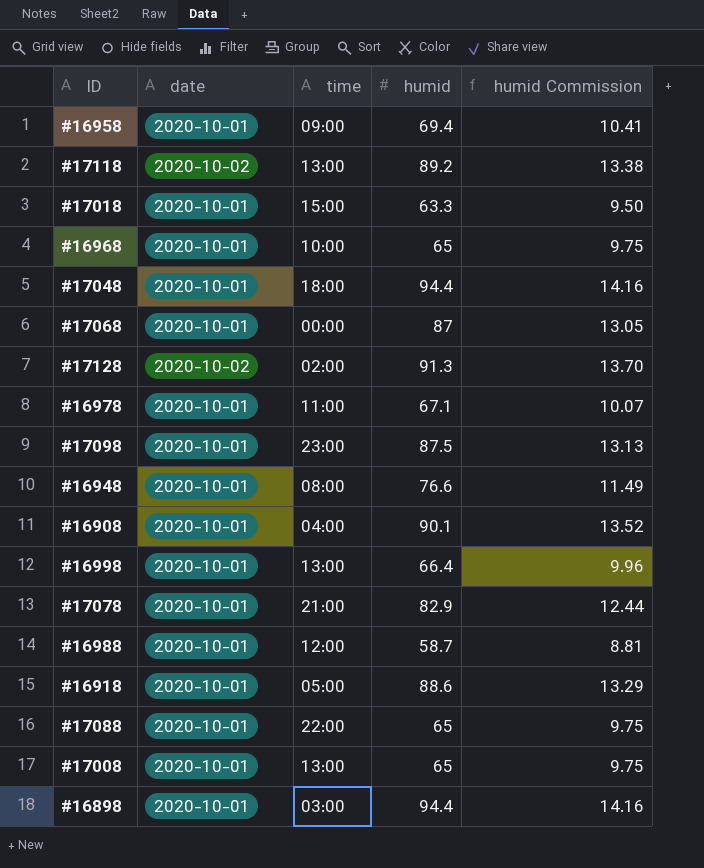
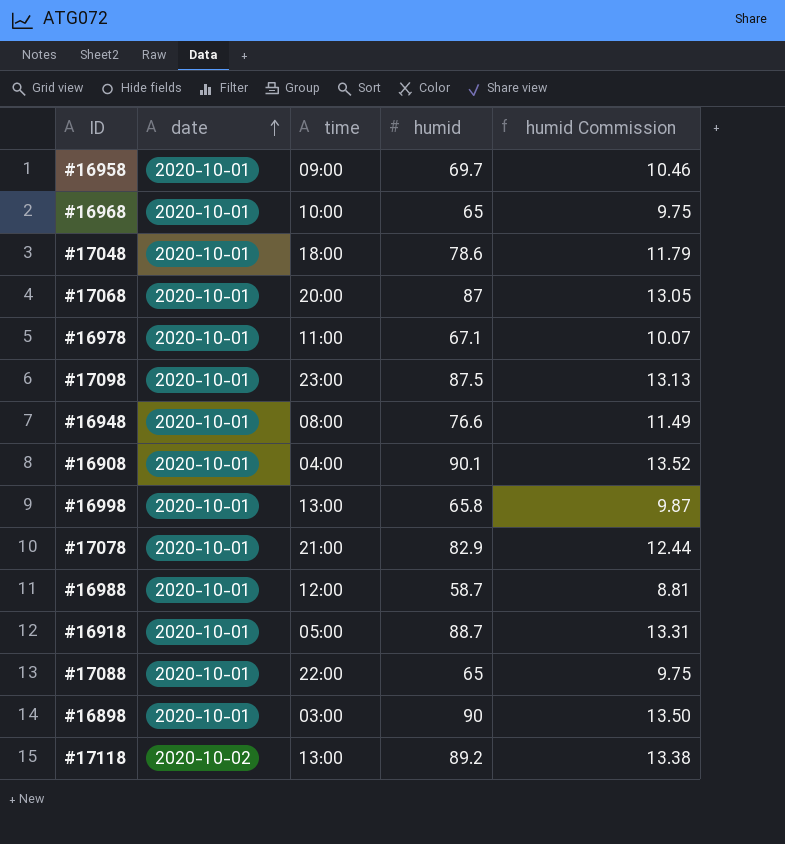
row order: none -> date ascending
row #17018: 2020-10-01 | 15:00 | 63.3 | 9.50 -> none
row #17128: 2020-10-02 | 02:00 | 91.3 | 13.70 -> none
row #17008: 2020-10-01 | 13:00 | 65 | 9.75 -> none
#16958 | humid: 69.4 -> 69.7
#16958 | humid Commission: 10.41 -> 10.46
#17048 | humid: 94.4 -> 78.6
#17048 | humid Commission: 14.16 -> 11.79
#17068 | time: 00:00 -> 20:00
#16998 | humid: 66.4 -> 65.8
#16998 | humid Commission: 9.96 -> 9.87
#16918 | humid: 88.6 -> 88.7
#16918 | humid Commission: 13.29 -> 13.31
#16898 | humid: 94.4 -> 90
#16898 | humid Commission: 14.16 -> 13.50

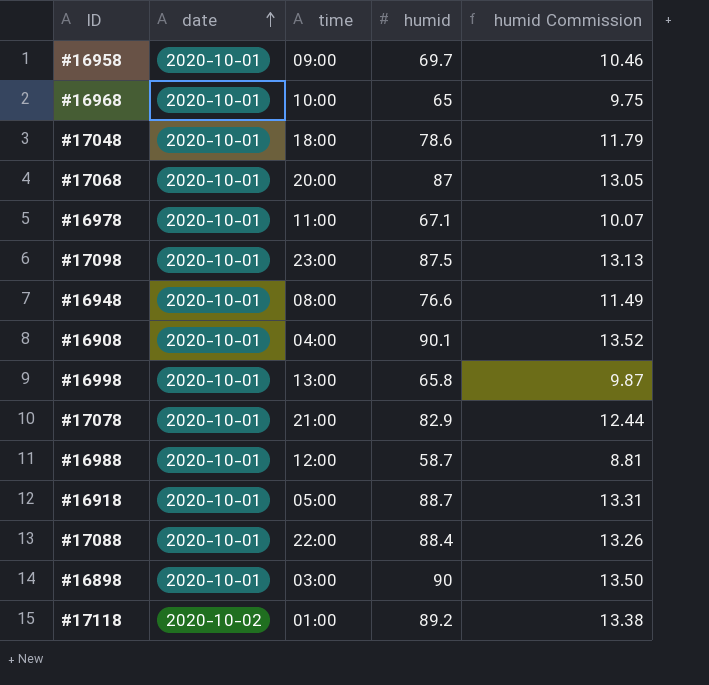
#17088 | humid: 65 -> 88.4
#17088 | humid Commission: 9.75 -> 13.26
#17118 | time: 13:00 -> 01:00

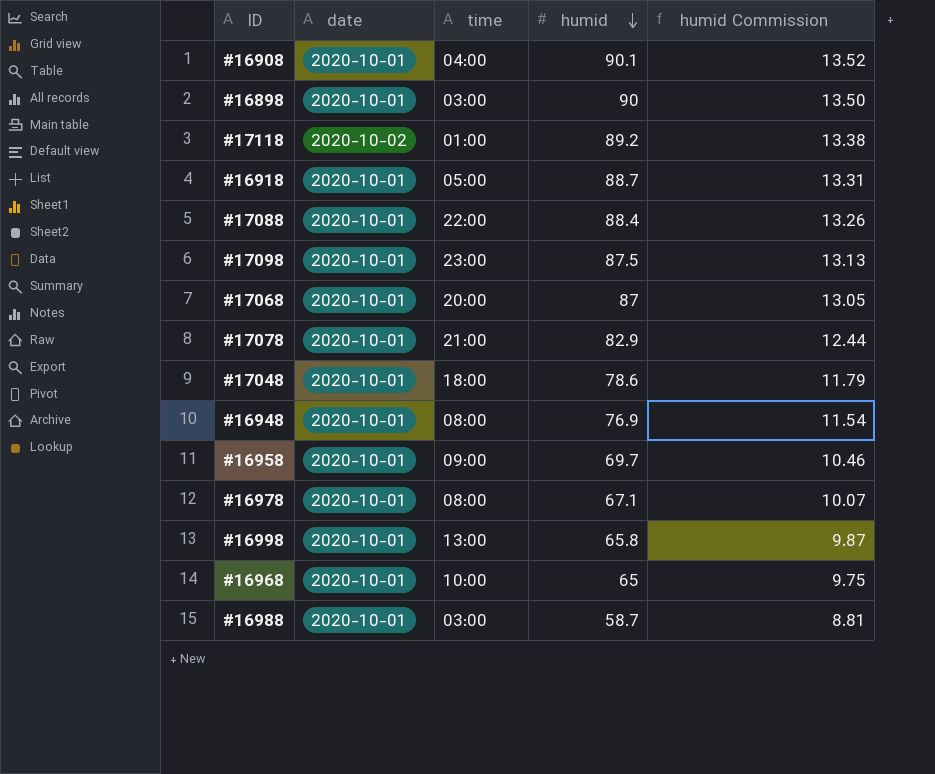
row order: date ascending -> humid descending
#16948 | humid: 76.6 -> 76.9
#16948 | humid Commission: 11.49 -> 11.54
#16978 | time: 11:00 -> 08:00
#16988 | time: 12:00 -> 03:00

